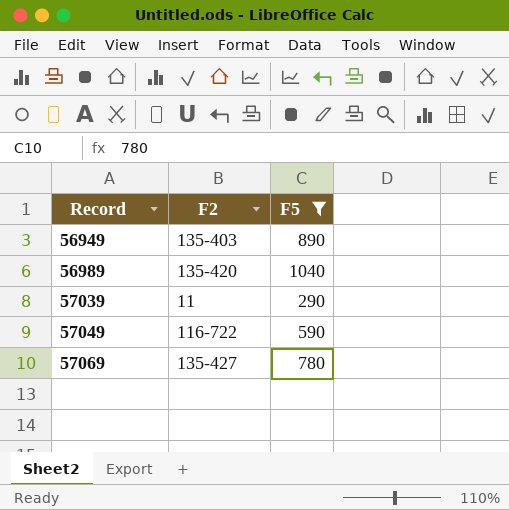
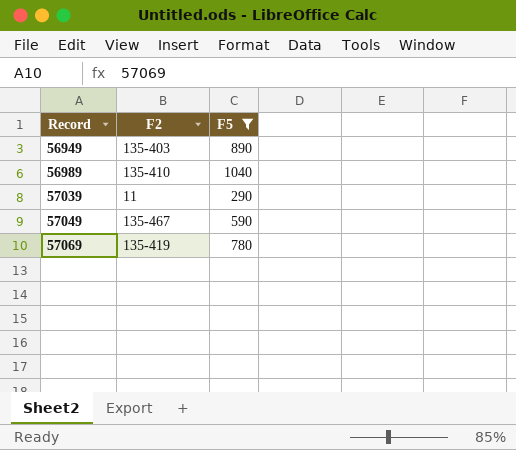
56989 | F2: 135-420 -> 135-410
57049 | F2: 116-722 -> 135-467
57069 | F2: 135-427 -> 135-419

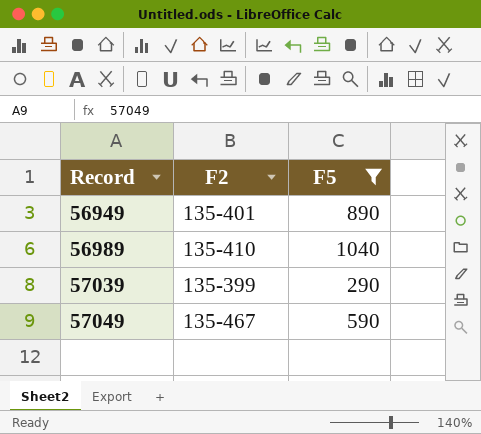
row 57069: 135-419 | 780 -> none
56949 | F2: 135-403 -> 135-401
57039 | F2: 11 -> 135-399

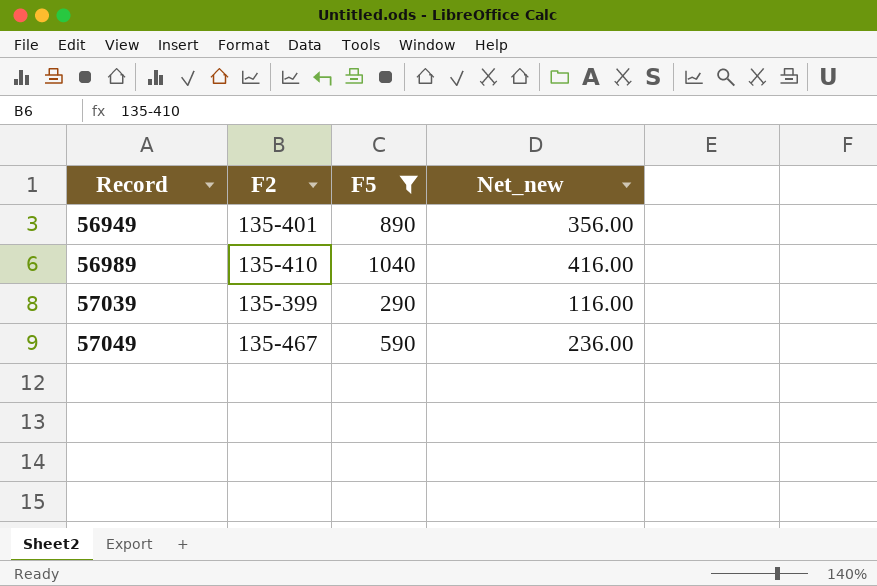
column Net_new | formula: none -> [F5] * 0.4

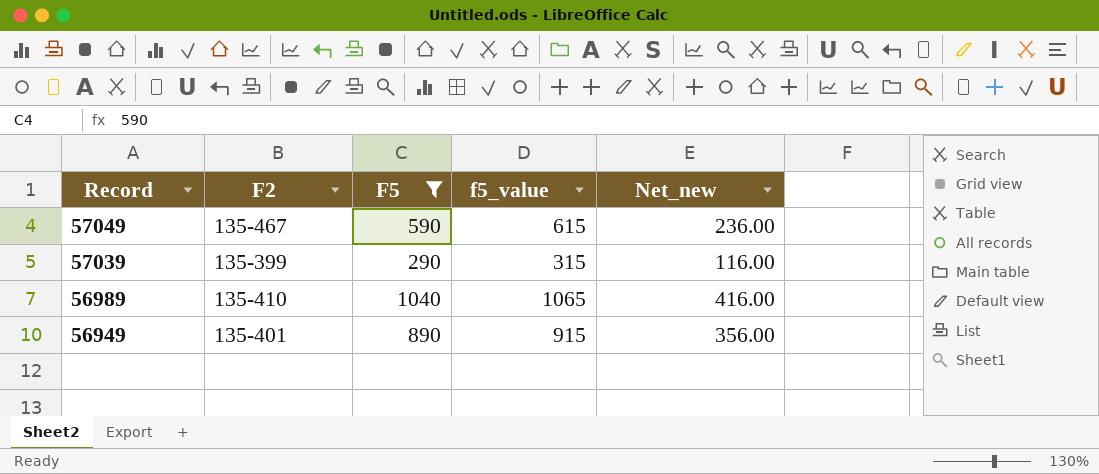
row order: Record ascending -> Record descending
column f5_value | formula: none -> [F5] + 25

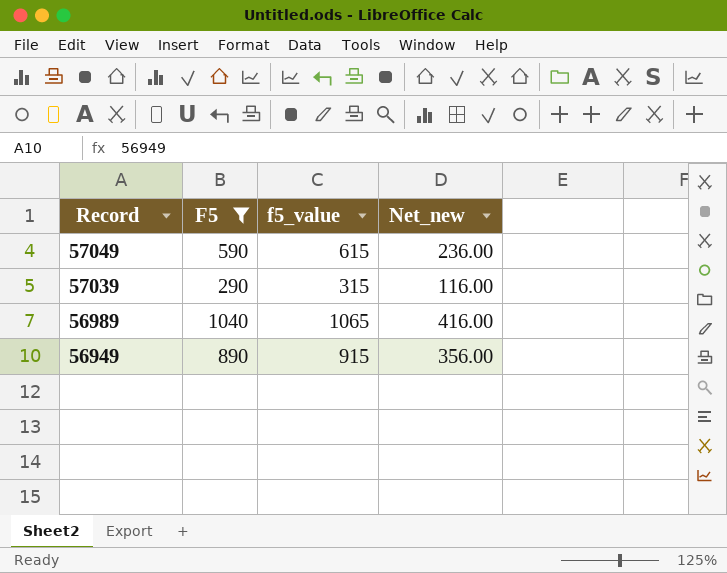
column F2 | position: 2 -> none

